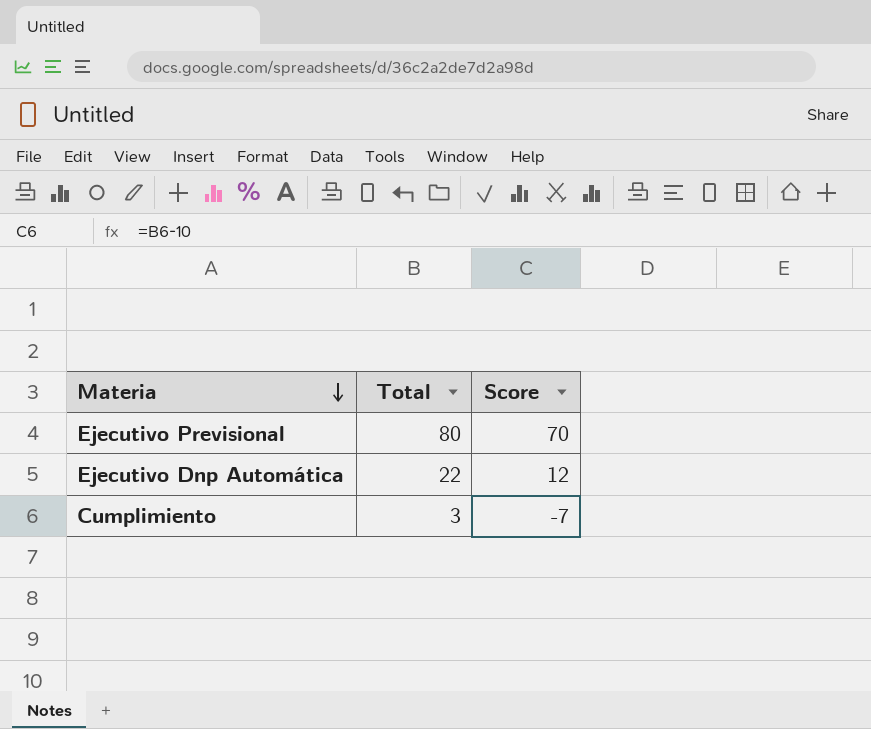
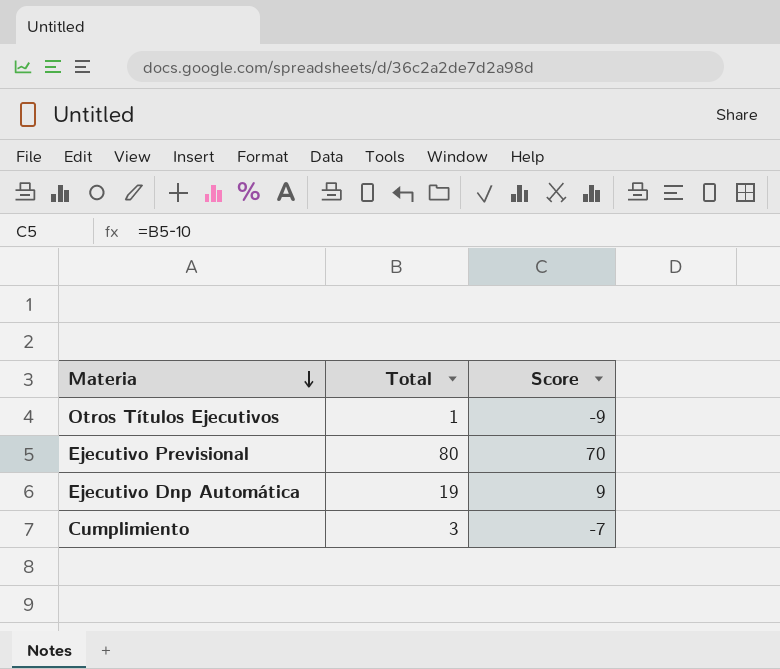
row Otros Títulos Ejecutivos: none -> 1 | -9
Ejecutivo Dnp Automática | Total: 22 -> 19
Ejecutivo Dnp Automática | Score: 12 -> 9

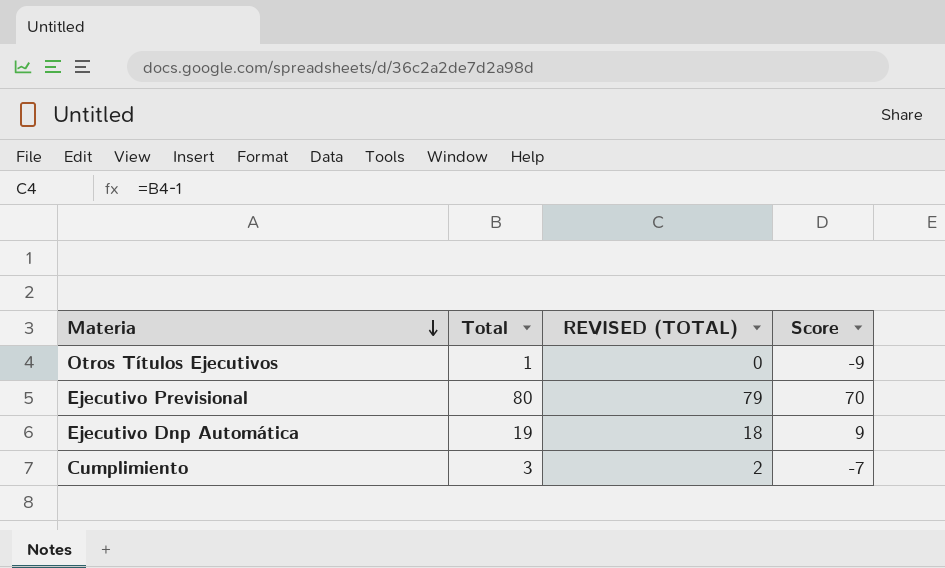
column REVISED (TOTAL) | formula: none -> [Total] - 1

